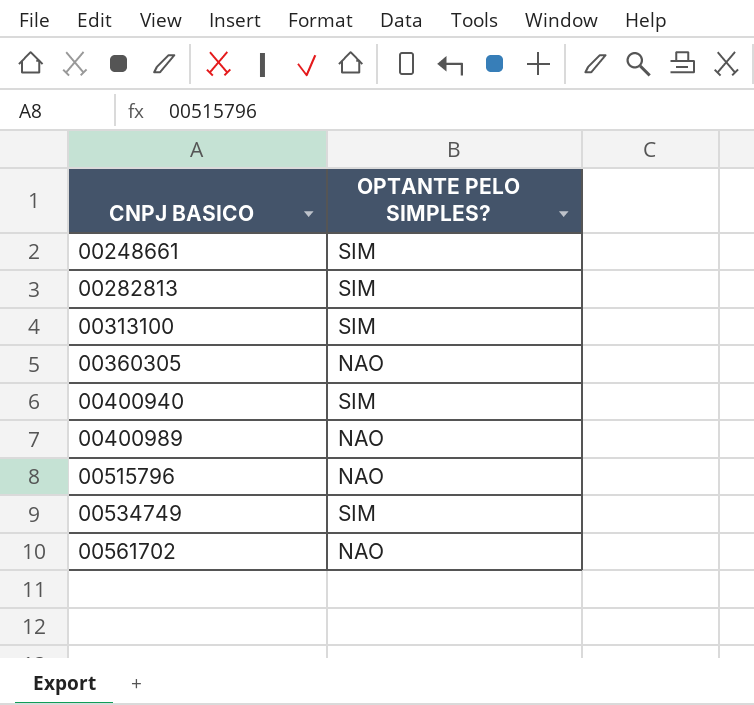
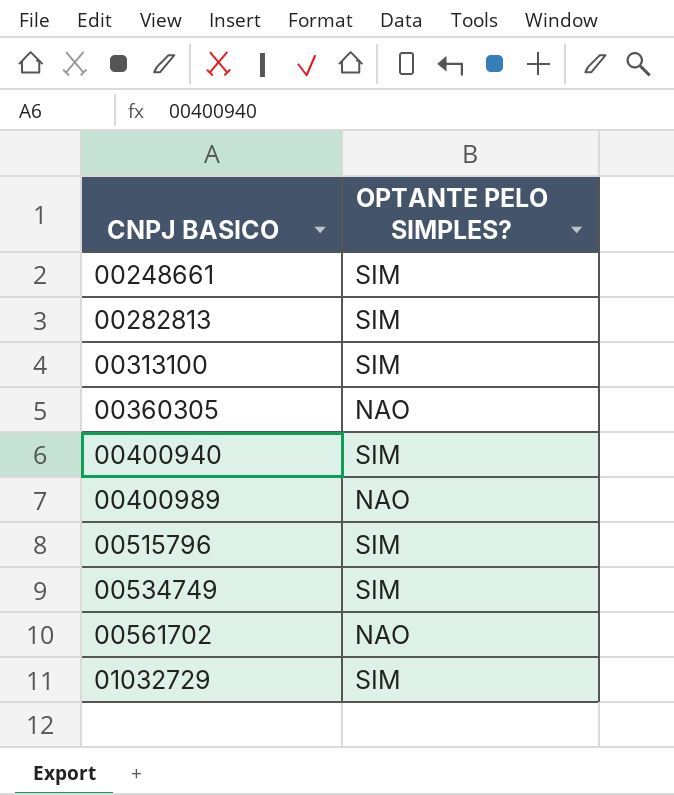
00515796 | OPTANTE PELO SIMPLES?: NAO -> SIM
row 01032729: none -> SIM

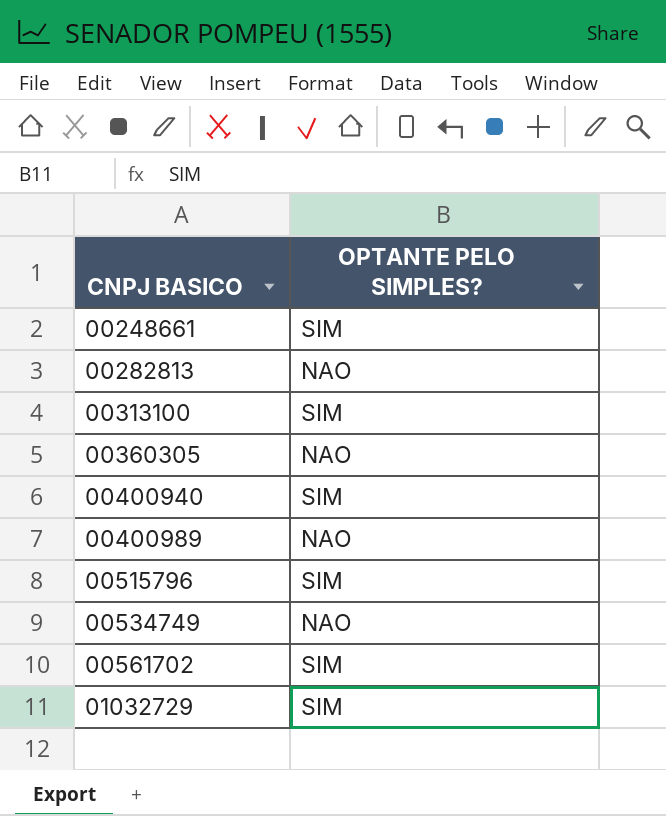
00282813 | OPTANTE PELO SIMPLES?: SIM -> NAO
00534749 | OPTANTE PELO SIMPLES?: SIM -> NAO
00561702 | OPTANTE PELO SIMPLES?: NAO -> SIM

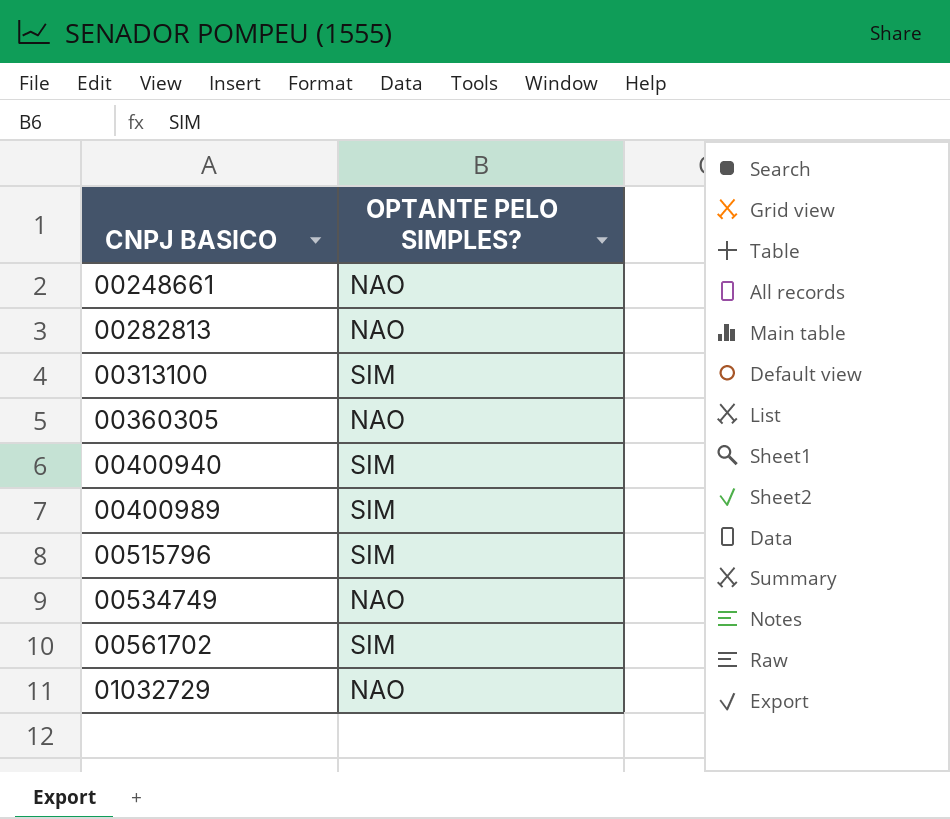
00248661 | OPTANTE PELO SIMPLES?: SIM -> NAO
00400989 | OPTANTE PELO SIMPLES?: NAO -> SIM
01032729 | OPTANTE PELO SIMPLES?: SIM -> NAO

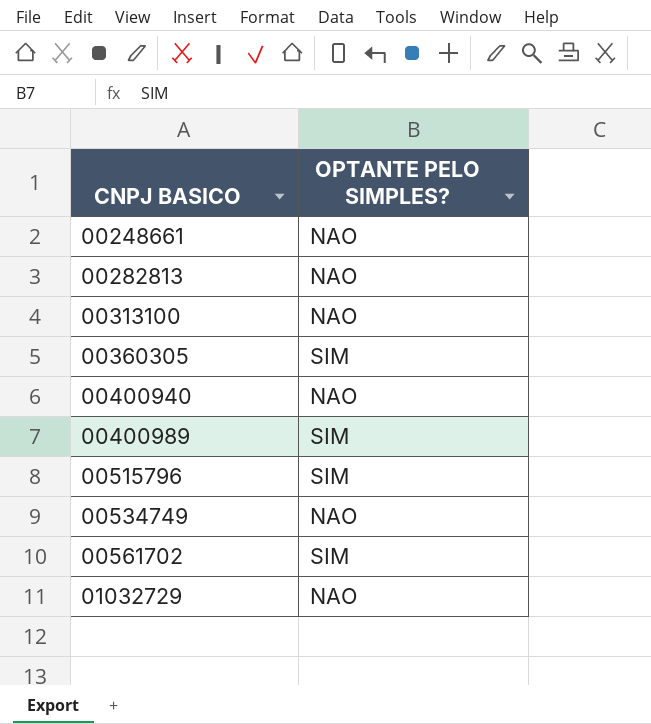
00313100 | OPTANTE PELO SIMPLES?: SIM -> NAO
00360305 | OPTANTE PELO SIMPLES?: NAO -> SIM
00400940 | OPTANTE PELO SIMPLES?: SIM -> NAO

